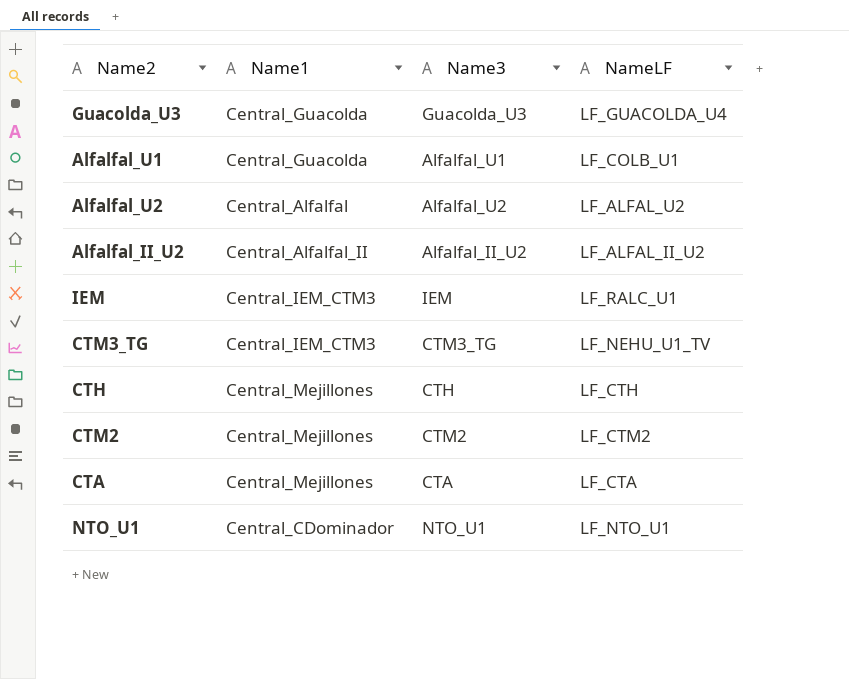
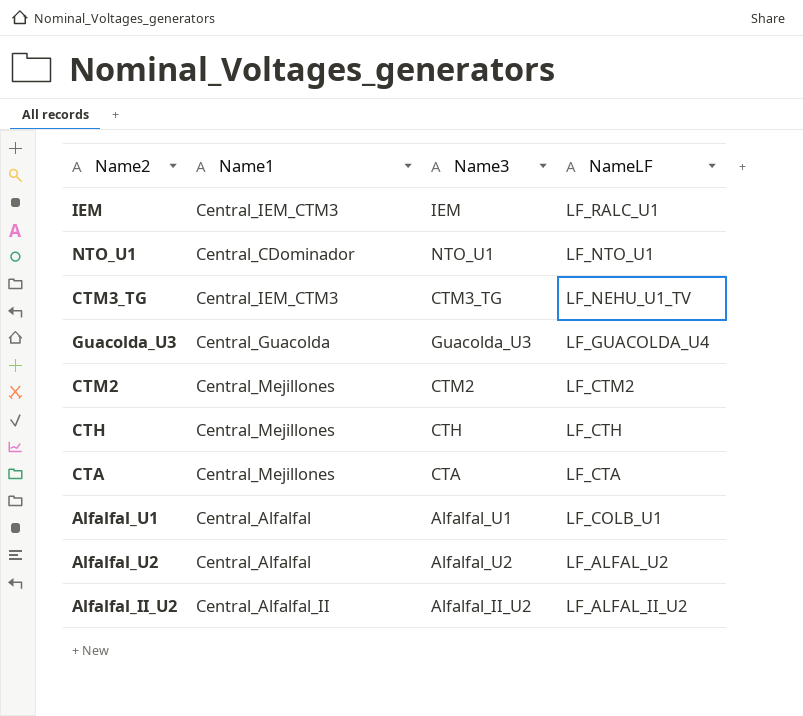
row order: none -> NameLF descending
Alfalfal_U1 | Name1: Central_Guacolda -> Central_Alfalfal

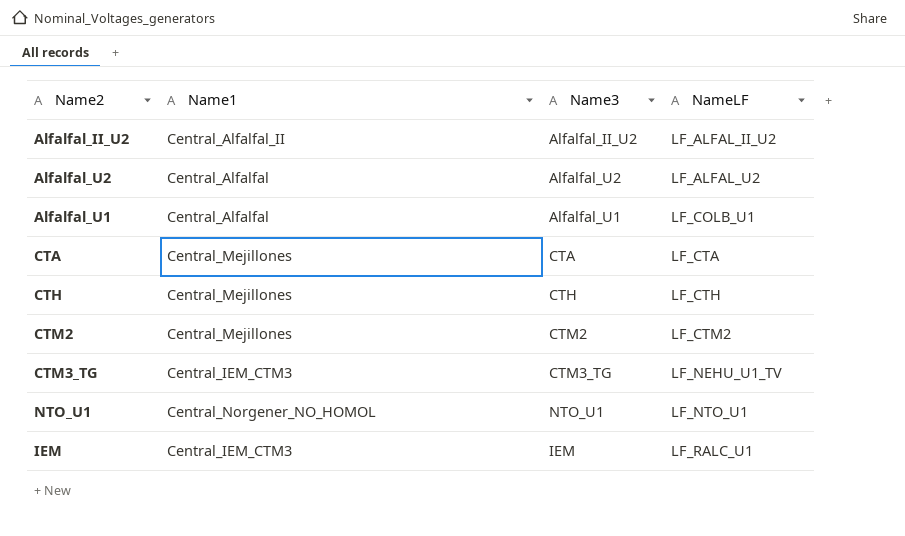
row order: NameLF descending -> NameLF ascending
row Guacolda_U3: Central_Guacolda | Guacolda_U3 | LF_GUACOLDA_U4 -> none
NTO_U1 | Name1: Central_CDominador -> Central_Norgener_NO_HOMOL

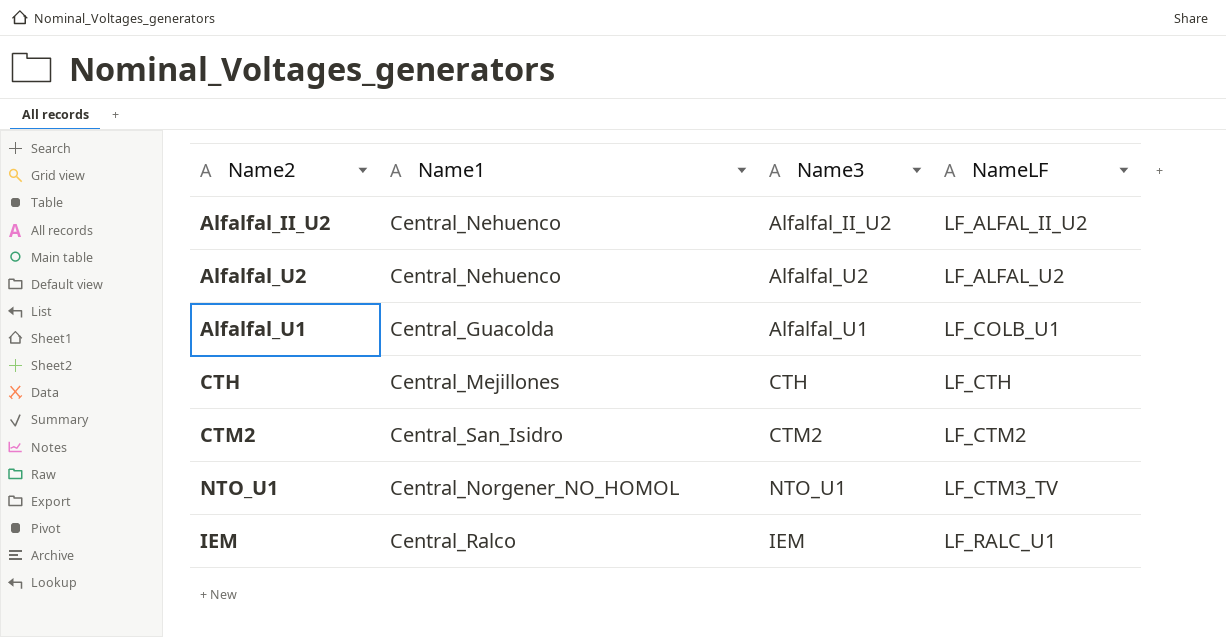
row CTA: Central_Mejillones | CTA | LF_CTA -> none
row CTM3_TG: Central_IEM_CTM3 | CTM3_TG | LF_NEHU_U1_TV -> none
Alfalfal_II_U2 | Name1: Central_Alfalfal_II -> Central_Nehuenco
Alfalfal_U2 | Name1: Central_Alfalfal -> Central_Nehuenco
Alfalfal_U1 | Name1: Central_Alfalfal -> Central_Guacolda
CTM2 | Name1: Central_Mejillones -> Central_San_Isidro
NTO_U1 | NameLF: LF_NTO_U1 -> LF_CTM3_TV
IEM | Name1: Central_IEM_CTM3 -> Central_Ralco

